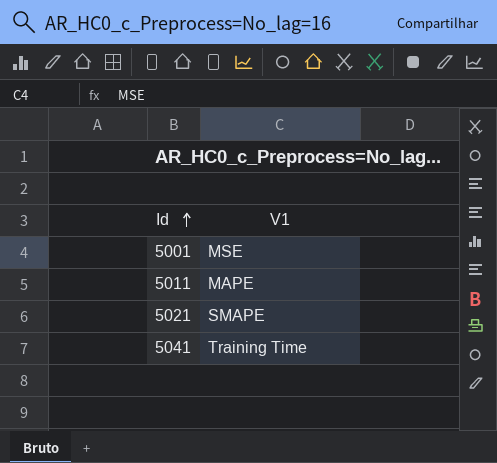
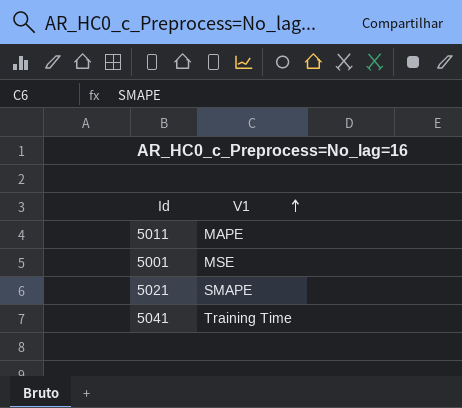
row order: Id ascending -> V1 ascending

